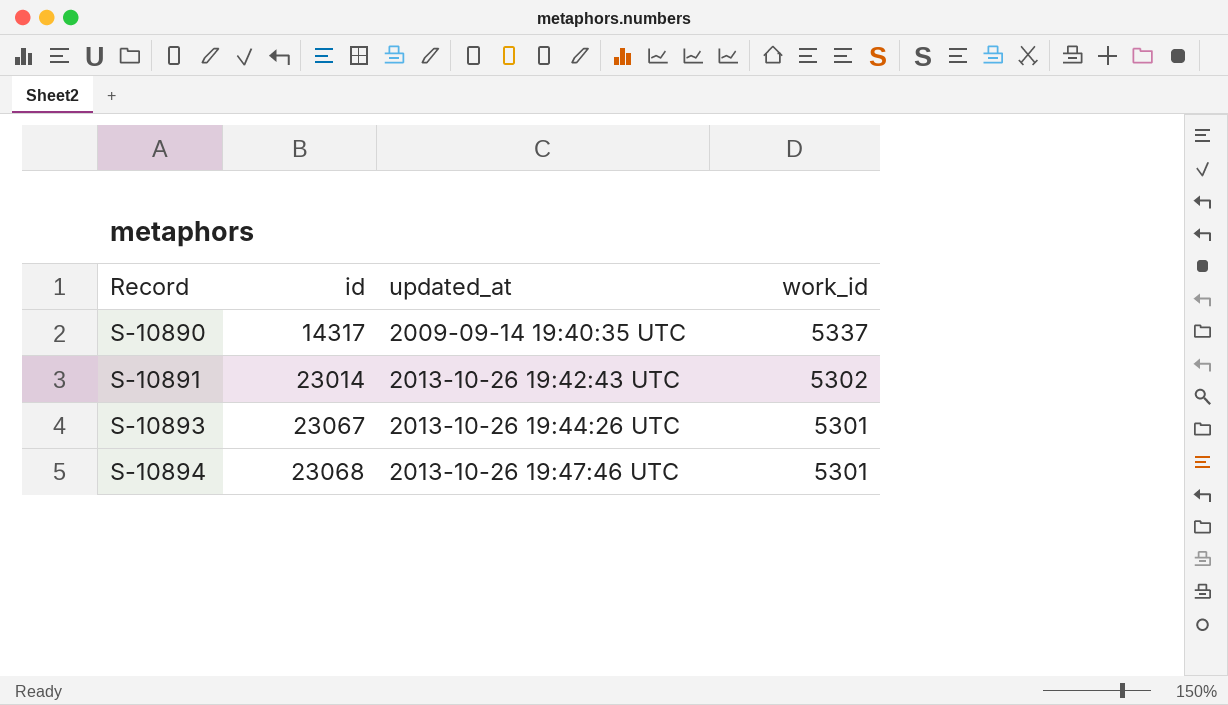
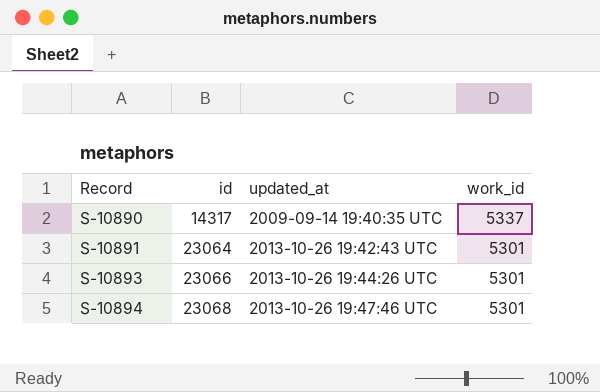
S-10891 | id: 23014 -> 23064
S-10891 | work_id: 5302 -> 5301
S-10893 | id: 23067 -> 23066

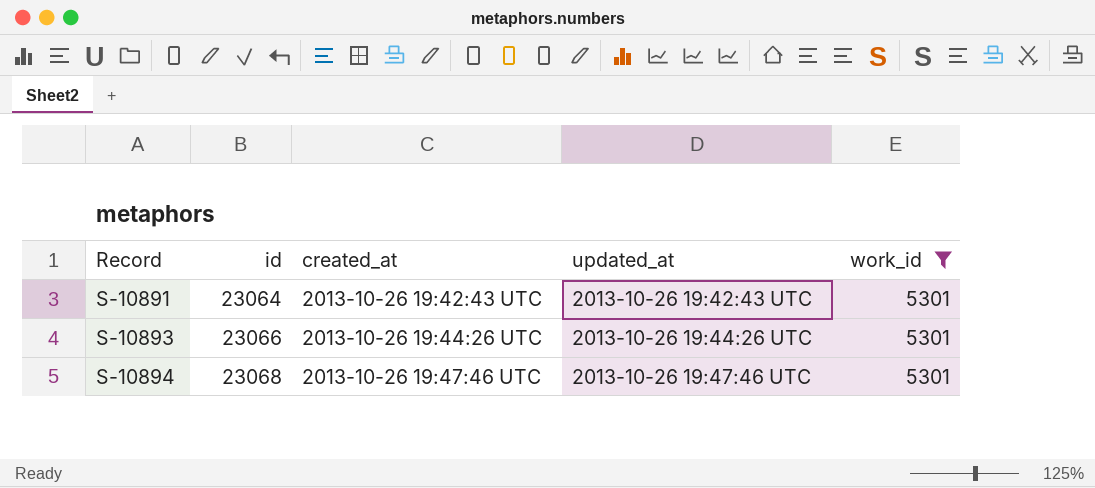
filter: none -> work_id = 5301
column created_at | position: none -> 3

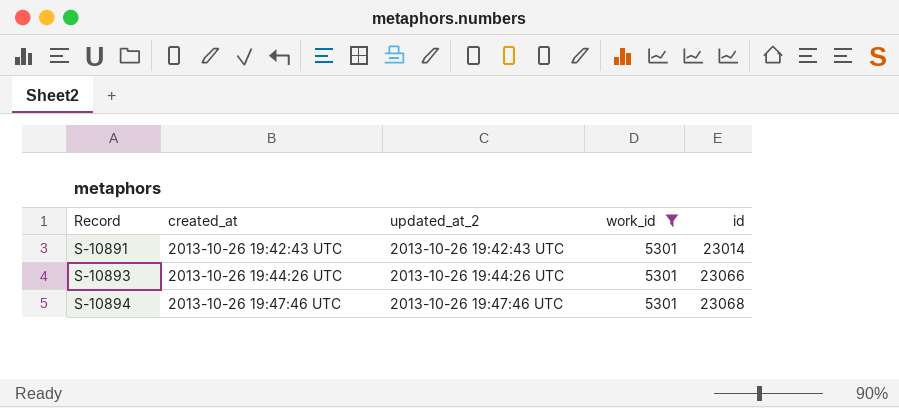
column name: updated_at -> updated_at_2
column id | position: 2 -> 5
S-10891 | id: 23064 -> 23014

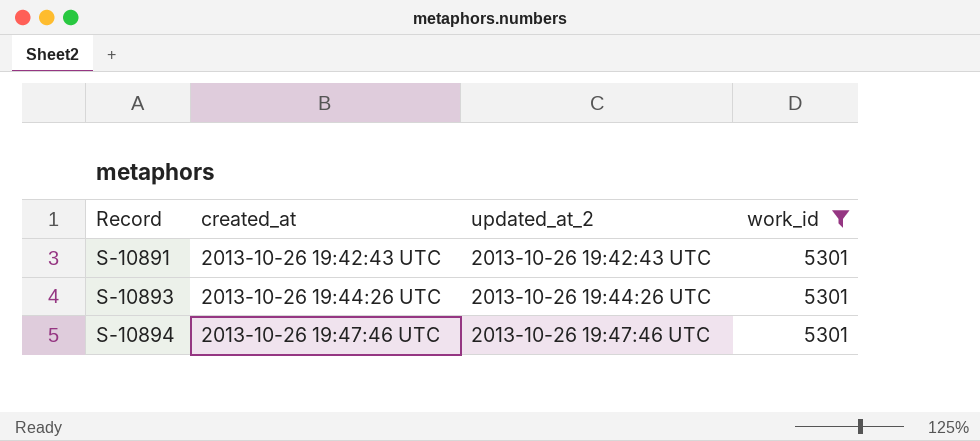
column id | position: 5 -> none

